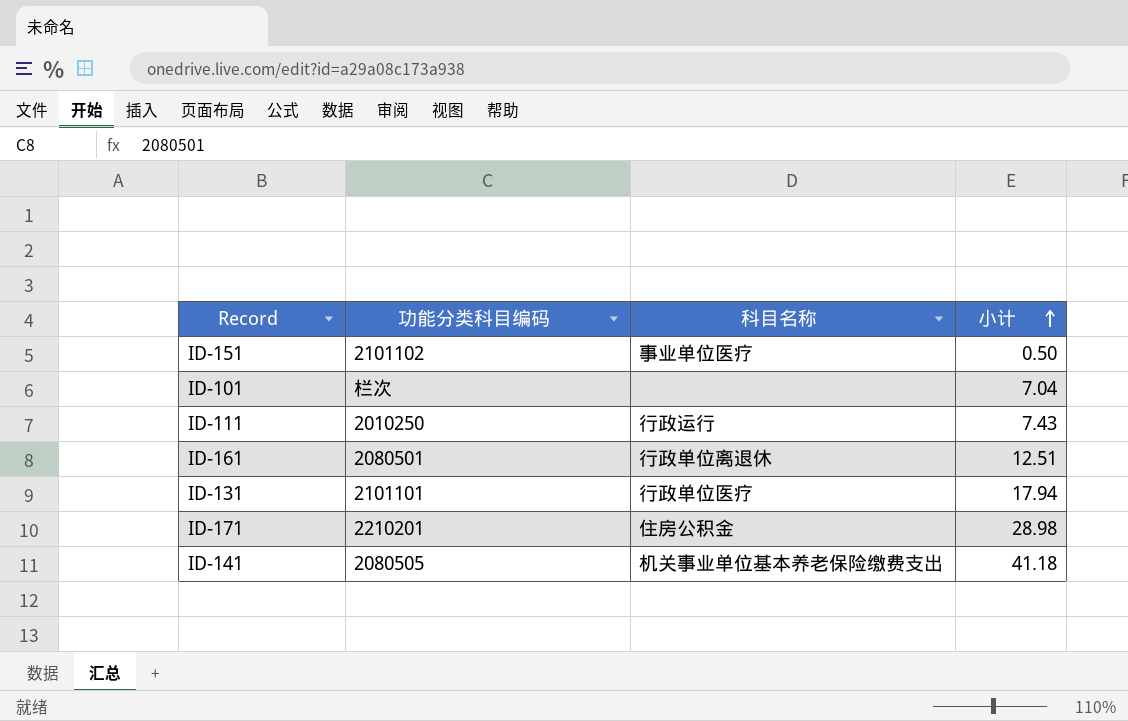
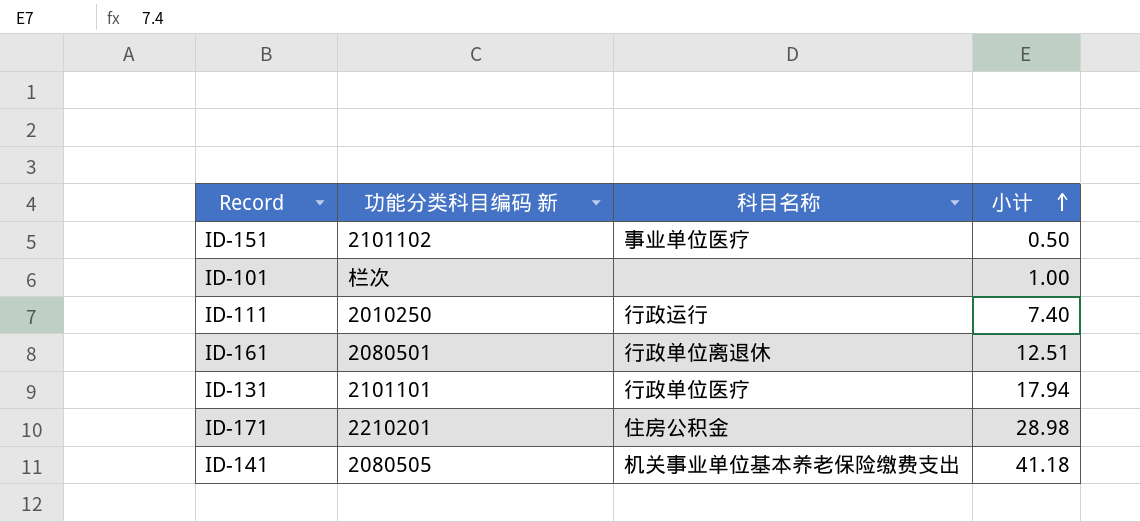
column name: 功能分类科目编码 -> 功能分类科目编码 新
ID-101 | 小计: 7.04 -> 1.00
ID-111 | 小计: 7.43 -> 7.40

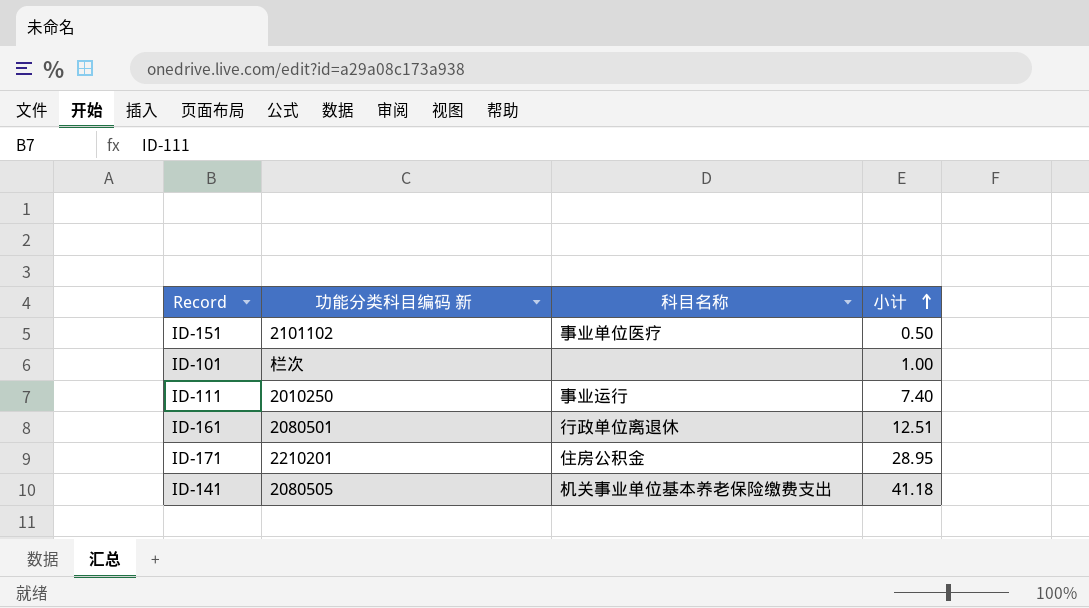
row ID-131: 2101101 | 行政单位医疗 | 17.94 -> none
ID-111 | 科目名称: 行政运行 -> 事业运行
ID-171 | 小计: 28.98 -> 28.95

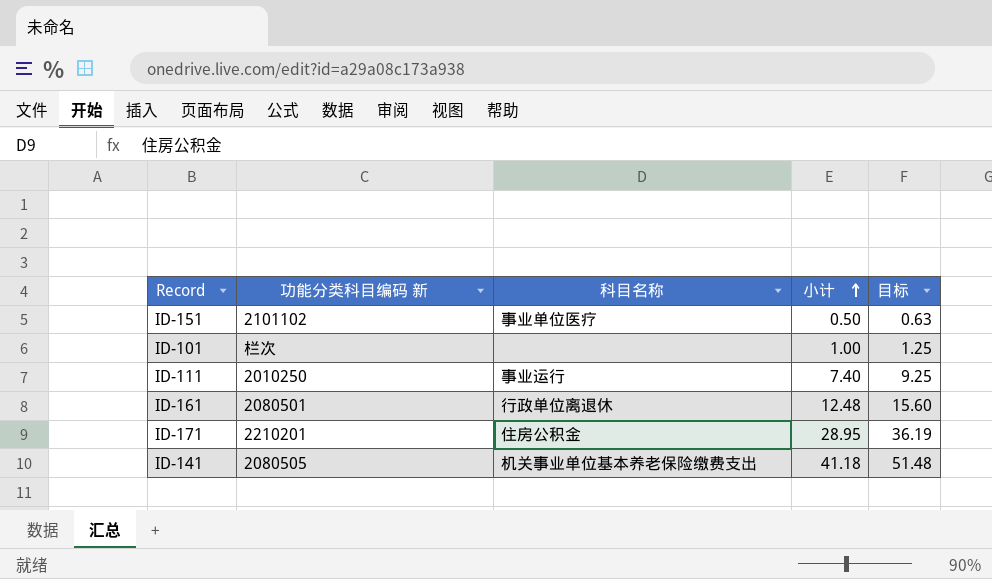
column 目标 | formula: none -> [小计] * 1.25
ID-161 | 小计: 12.51 -> 12.48

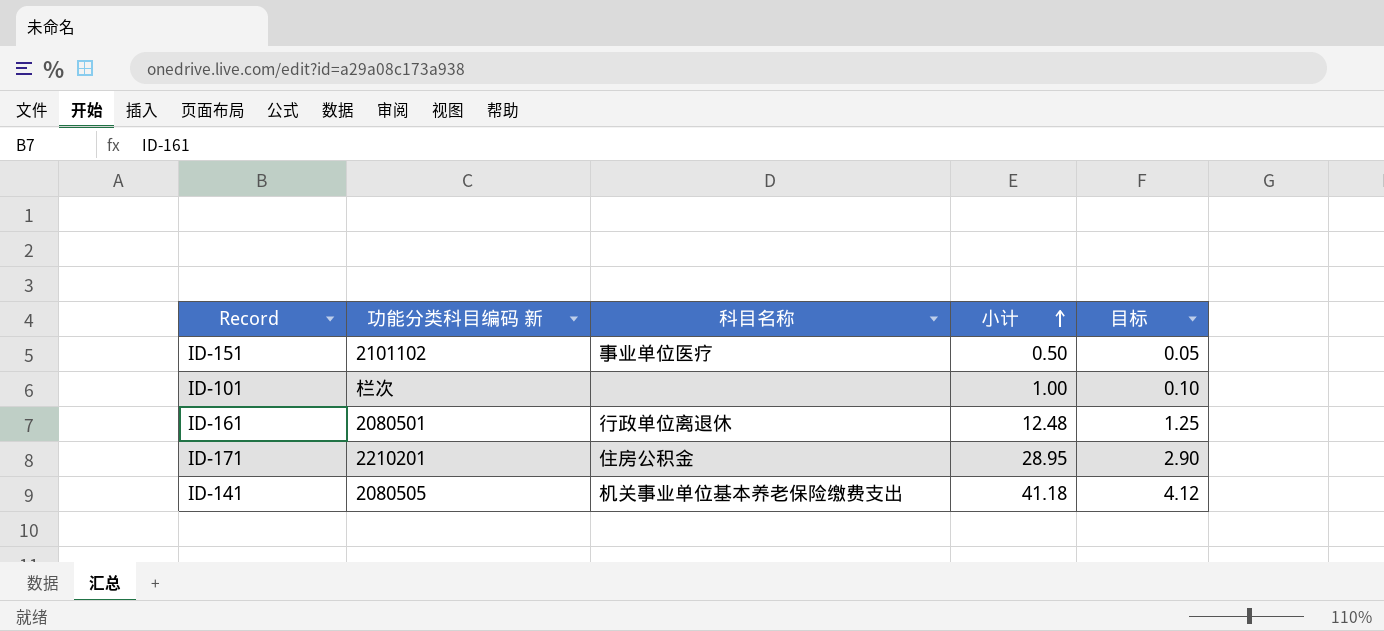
column 目标 | formula: [小计] * 1.25 -> [小计] * 0.1
row ID-111: 2010250 | 事业运行 | 7.40 | 9.25 -> none

